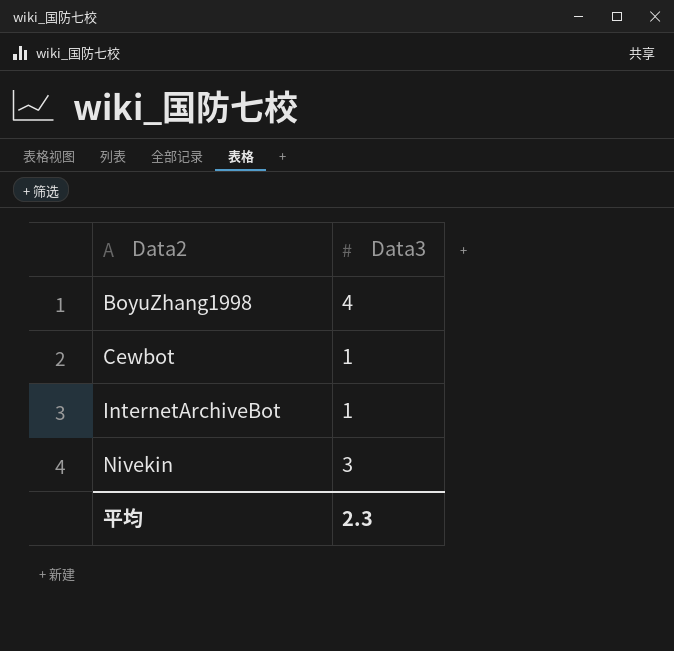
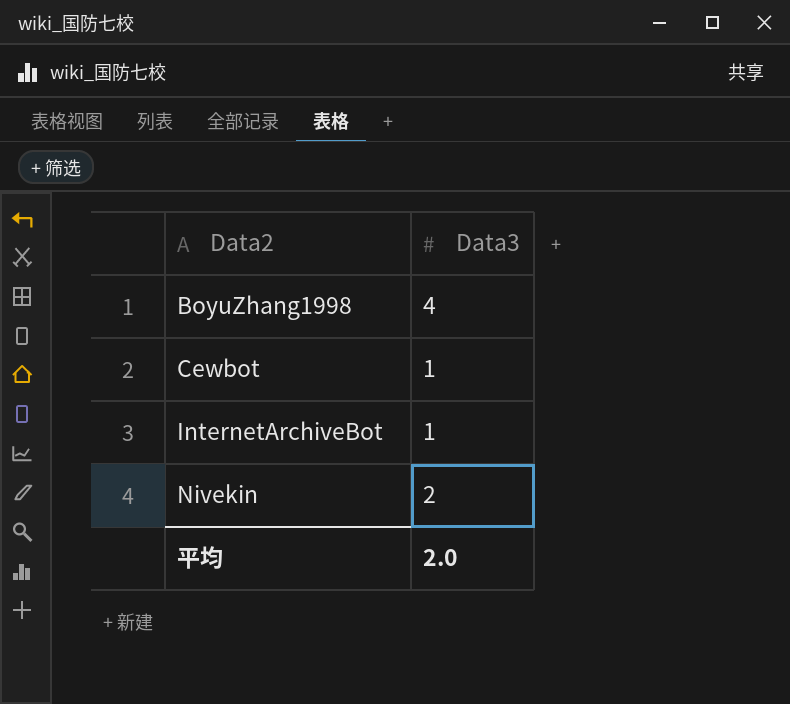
Nivekin | Data3: 3 -> 2
平均 | Data3: 2.3 -> 2.0

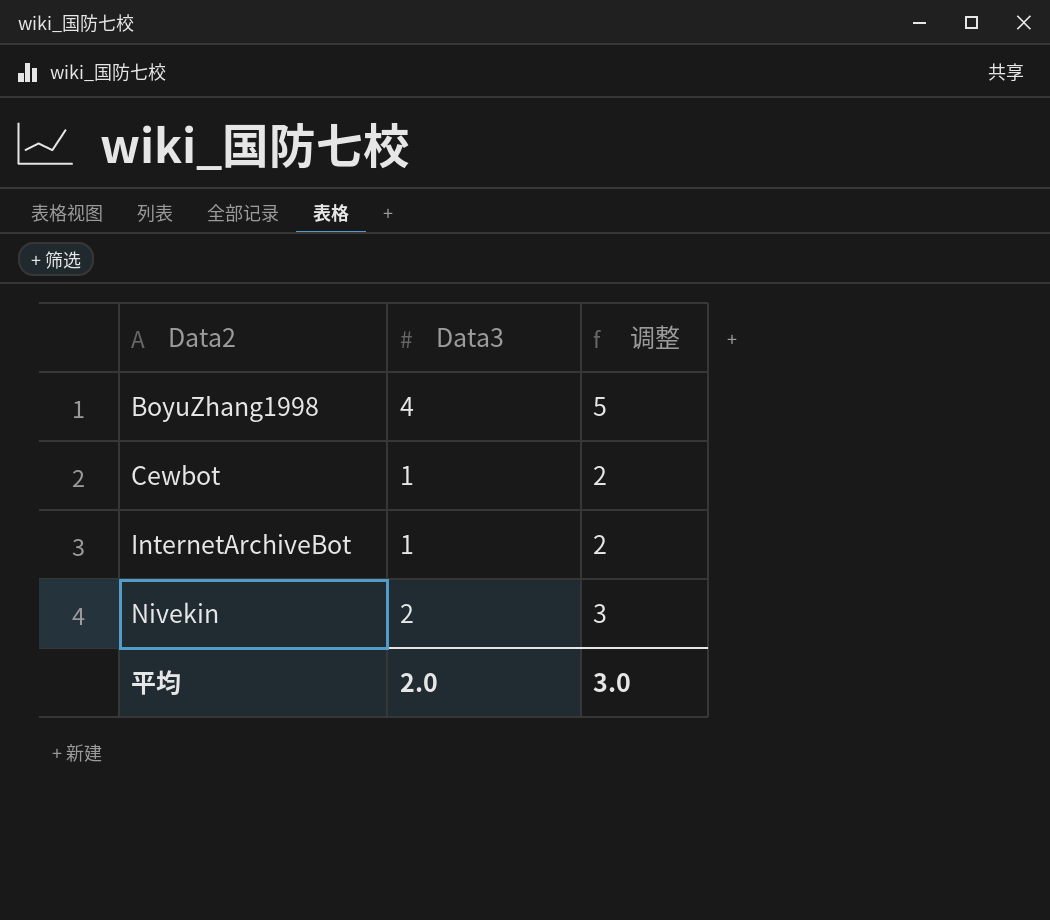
column 调整 | formula: none -> [Data3] + 1

